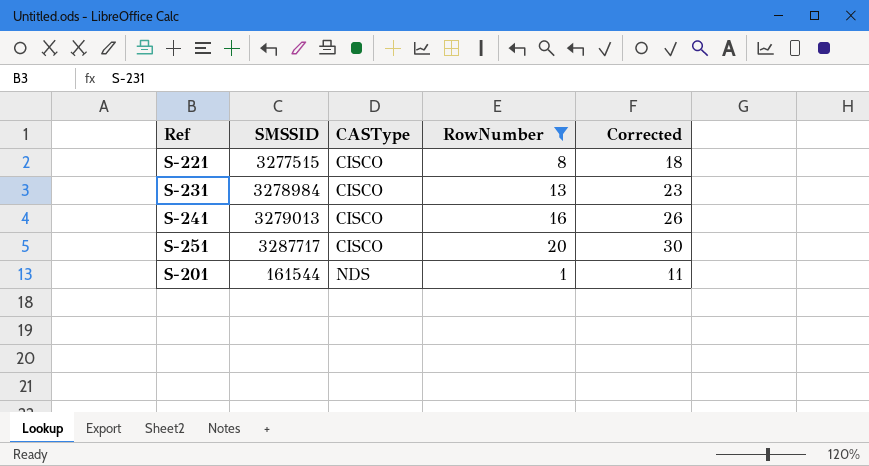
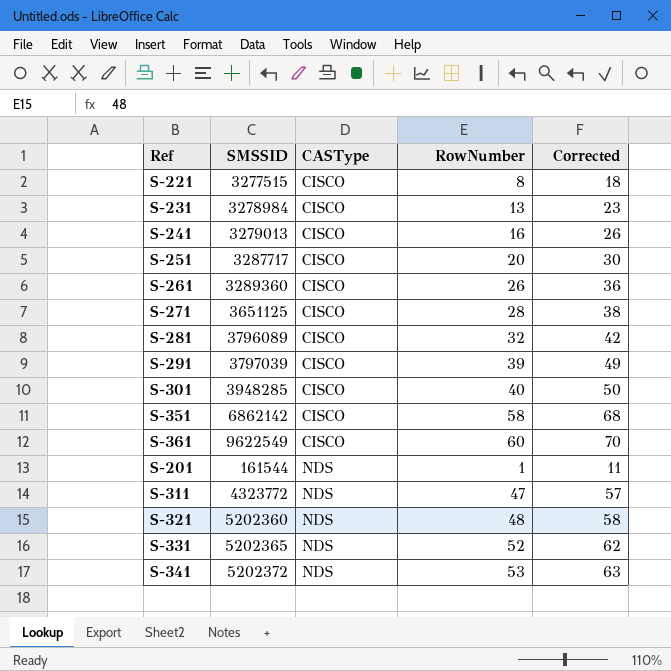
filter: RowNumber <= 20 -> none

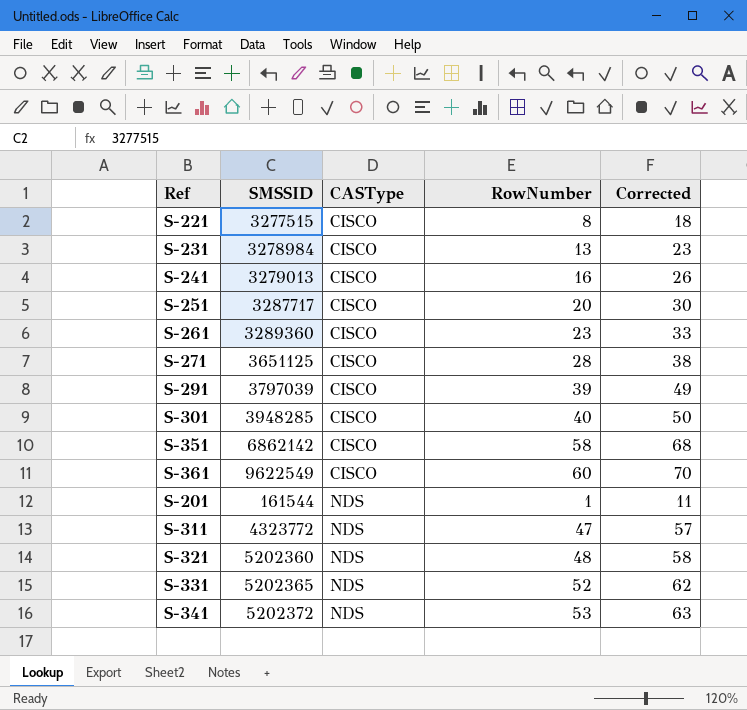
row S-281: 3796089 | CISCO | 32 | 42 -> none
S-261 | RowNumber: 26 -> 23
S-261 | Corrected: 36 -> 33

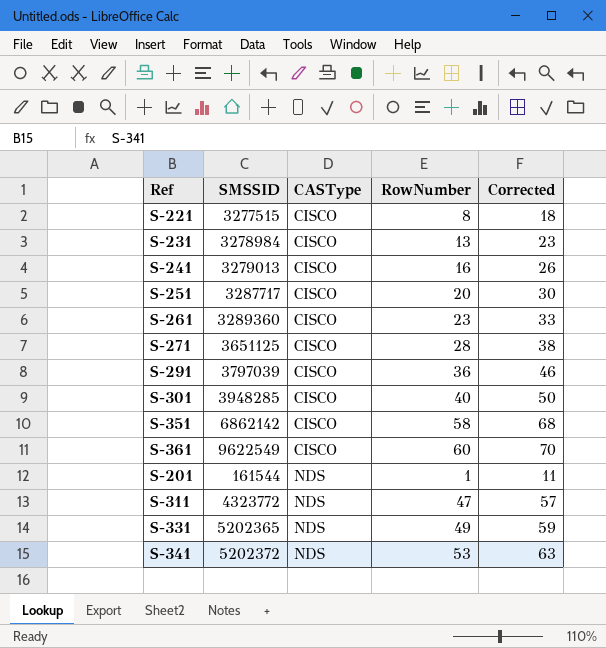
row S-321: 5202360 | NDS | 48 | 58 -> none
S-291 | RowNumber: 39 -> 36
S-291 | Corrected: 49 -> 46
S-331 | RowNumber: 52 -> 49
S-331 | Corrected: 62 -> 59

